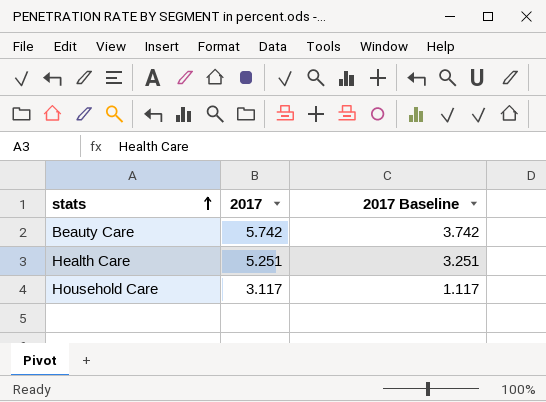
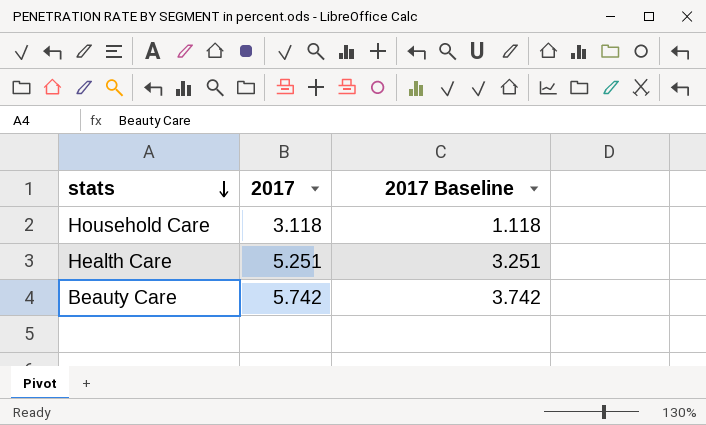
row order: stats ascending -> stats descending
Household Care | 2017: 3.117 -> 3.118
Household Care | 2017 Baseline: 1.117 -> 1.118

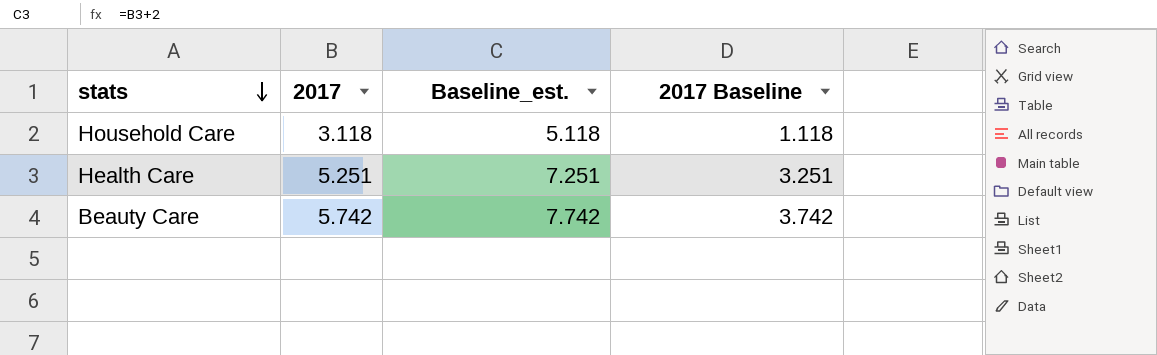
column Baseline_est. | formula: none -> [2017] + 2

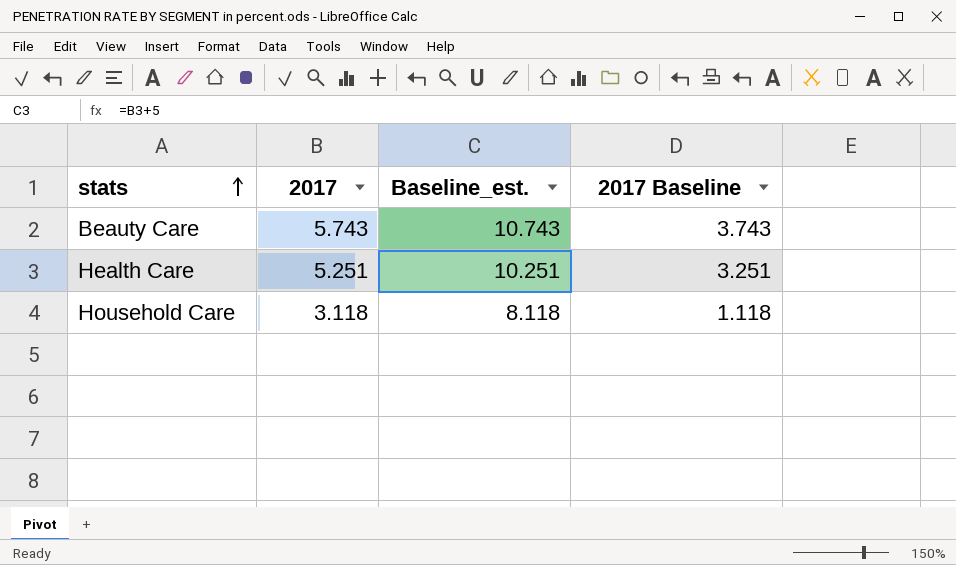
row order: stats descending -> stats ascending
column Baseline_est. | formula: [2017] + 2 -> [2017] + 5
Beauty Care | 2017: 5.742 -> 5.743
Beauty Care | 2017 Baseline: 3.742 -> 3.743

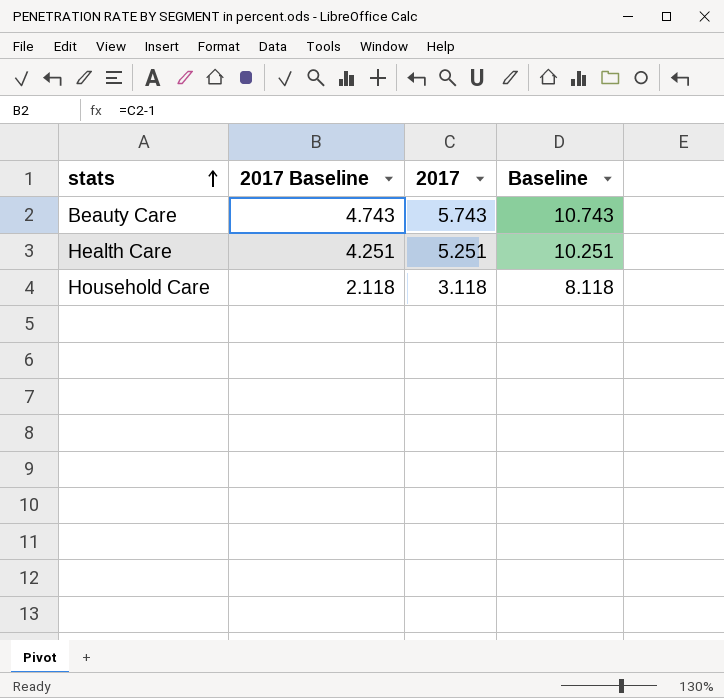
column 2017 Baseline | formula: [2017] - 2 -> [2017] - 1
column 2017 Baseline | position: 4 -> 2
column name: Baseline_est. -> Baseline

